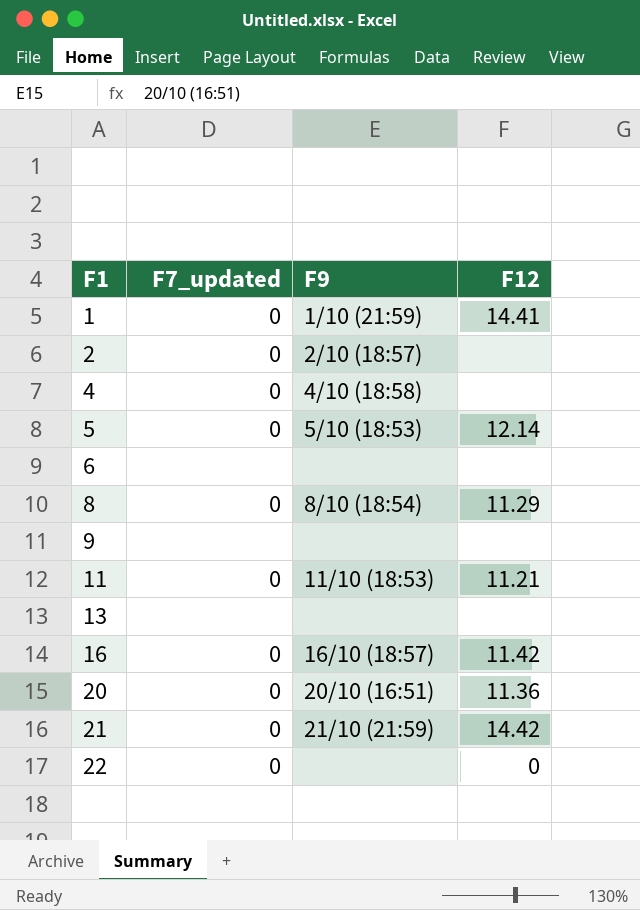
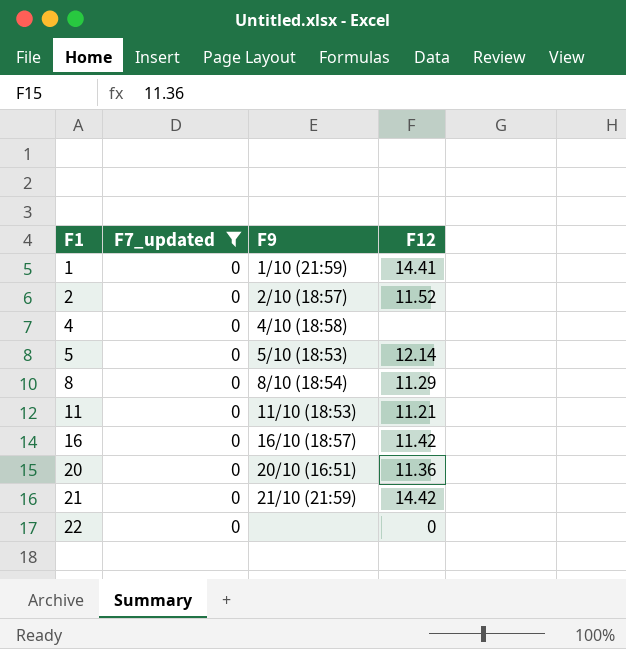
filter: none -> F7_updated = 0
2 | F12: none -> 11.52

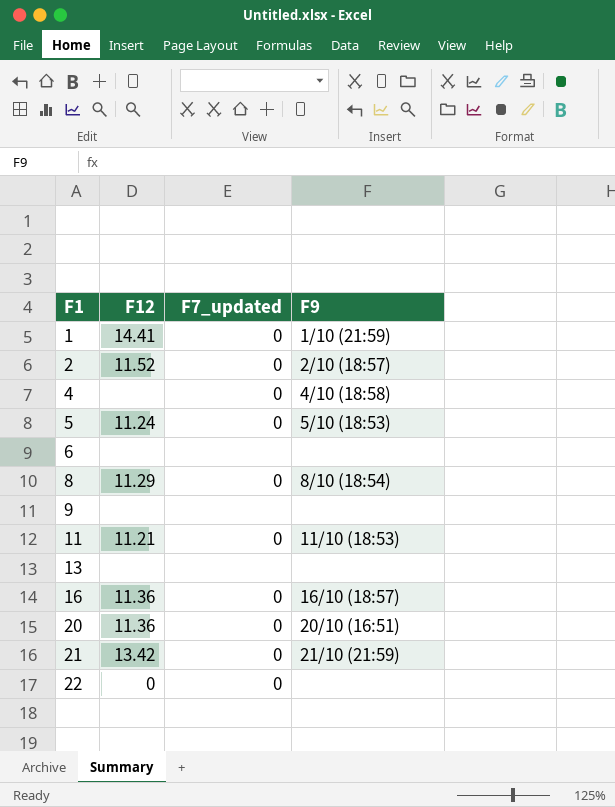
filter: F7_updated = 0 -> none
column F12 | position: 4 -> 2
5 | F12: 12.14 -> 11.24
16 | F12: 11.42 -> 11.36
21 | F12: 14.42 -> 13.42

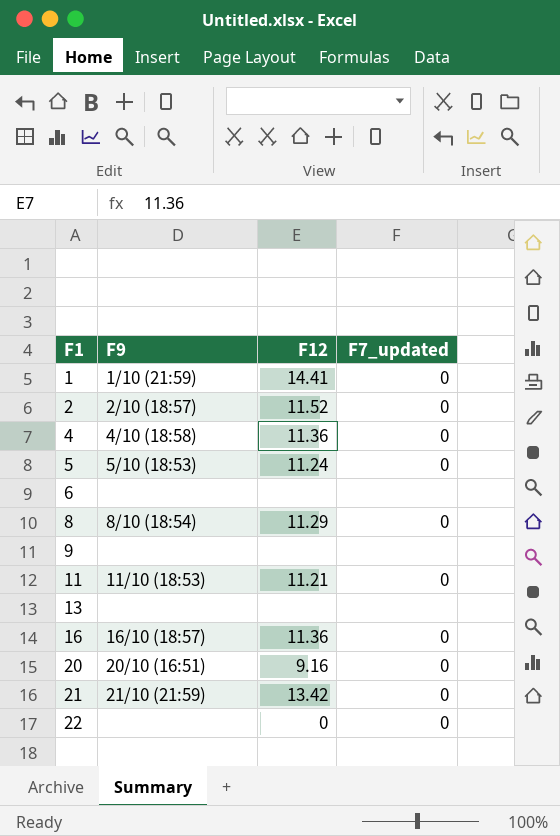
column F9 | position: 4 -> 2
4 | F12: none -> 11.36
20 | F12: 11.36 -> 9.16

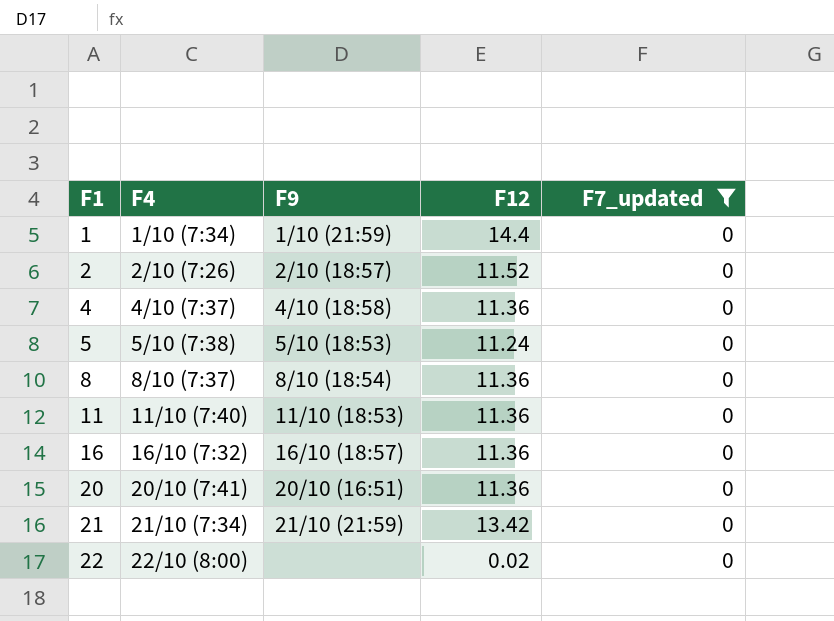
filter: none -> F7_updated = 0
column F4 | position: none -> 2
1 | F12: 14.41 -> 14.4
8 | F12: 11.29 -> 11.36
11 | F12: 11.21 -> 11.36
20 | F12: 9.16 -> 11.36
22 | F12: 0 -> 0.02

